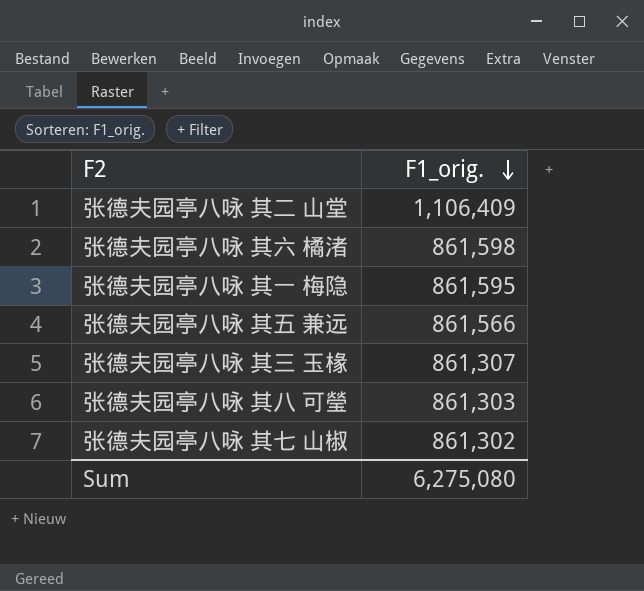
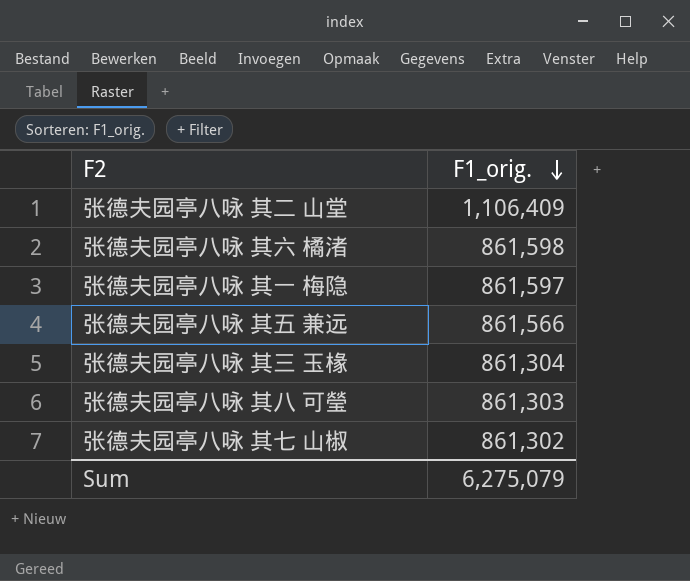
张德夫园亭八咏 其一 梅隐 | F1_orig.: 861,595 -> 861,597
张德夫园亭八咏 其三 玉椽 | F1_orig.: 861,307 -> 861,304
Sum | F1_orig.: 6,275,080 -> 6,275,079

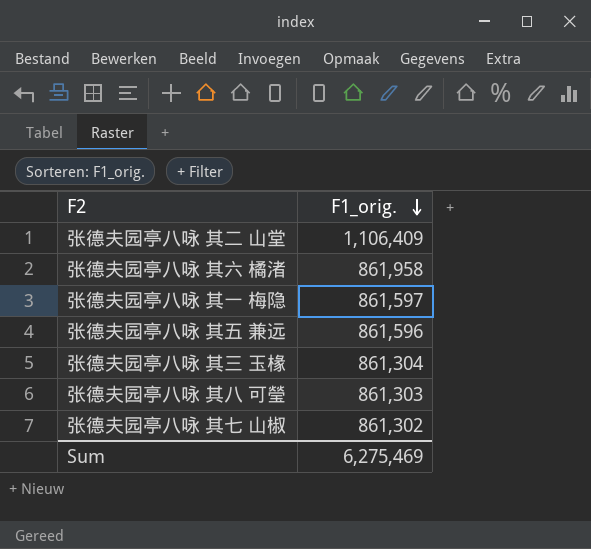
张德夫园亭八咏 其六 橘渚 | F1_orig.: 861,598 -> 861,958
张德夫园亭八咏 其五 兼远 | F1_orig.: 861,566 -> 861,596
Sum | F1_orig.: 6,275,079 -> 6,275,469

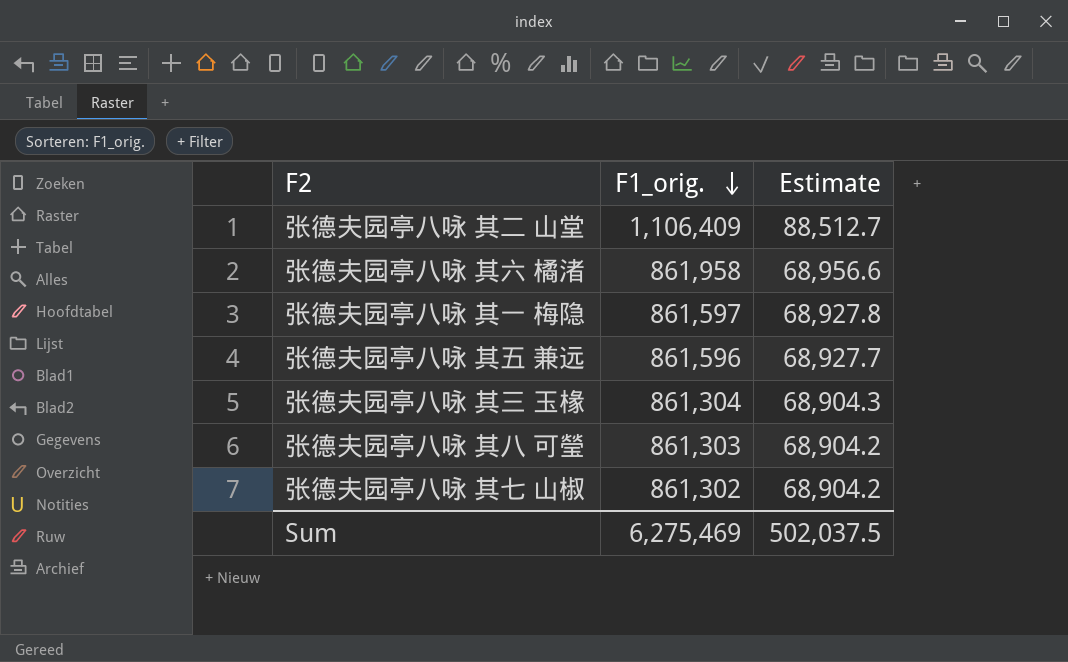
column Estimate | formula: none -> [F1_orig.] * 0.08

